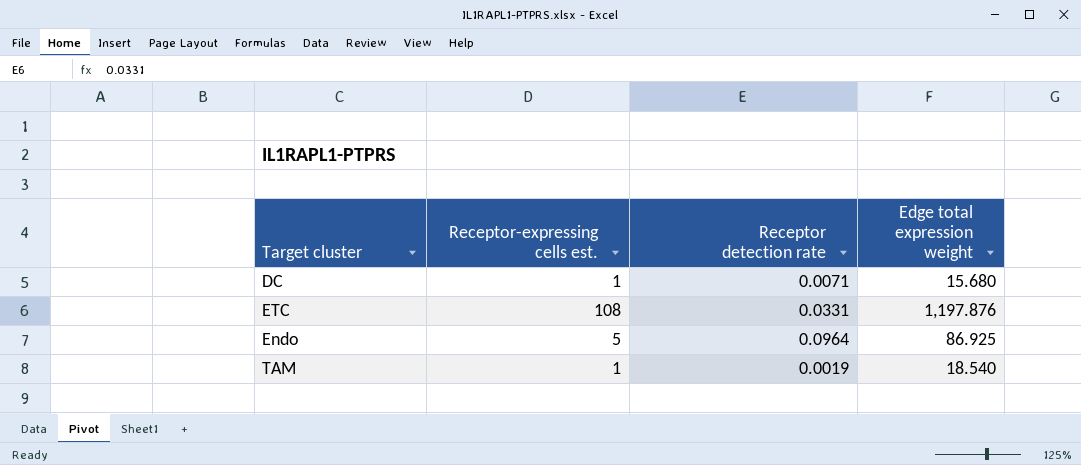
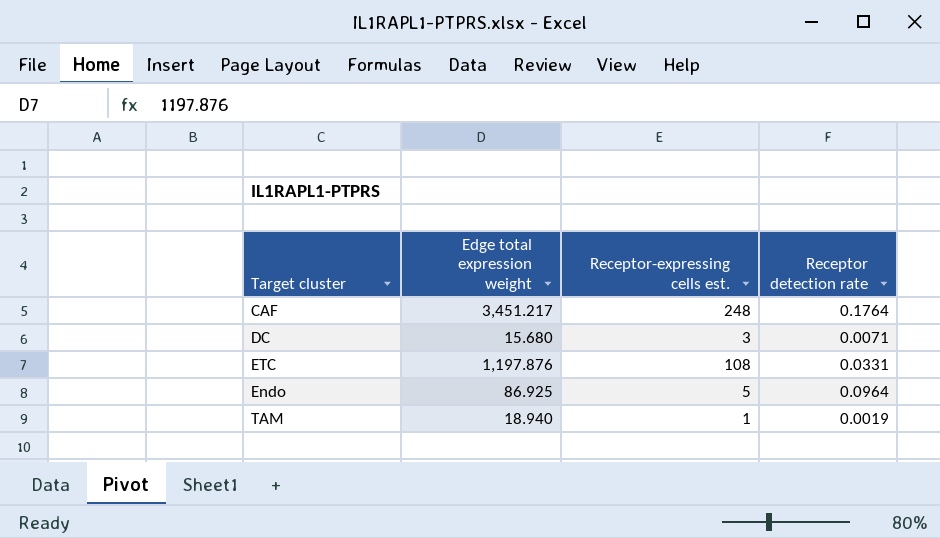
column Edge total expression weight | position: 4 -> 2
row CAF: none -> 3,451.217 | 248 | 0.1764
DC | Receptor-expressing cells est.: 1 -> 3
TAM | Edge total expression weight: 18.540 -> 18.940

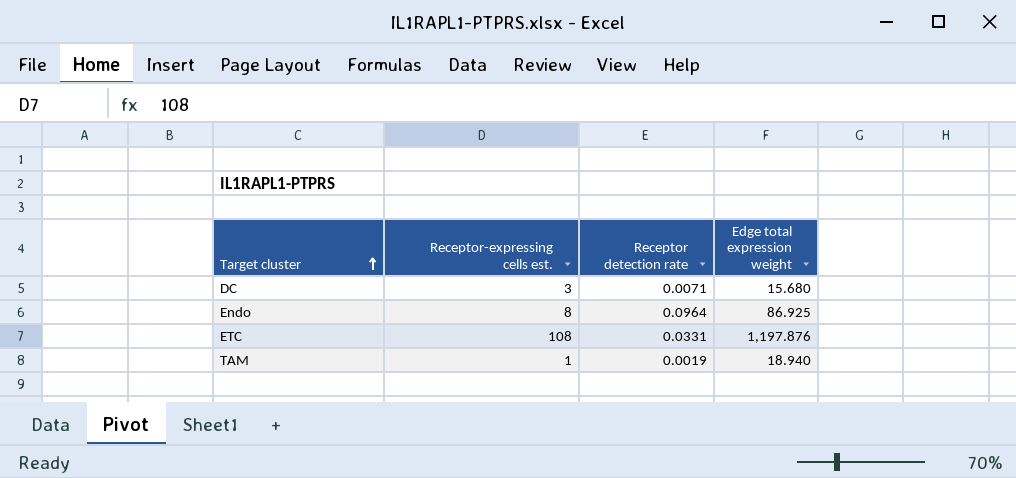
row order: none -> Target cluster ascending
column Edge total expression weight | position: 2 -> 4
row CAF: 3,451.217 | 248 | 0.1764 -> none
Endo | Receptor-expressing cells est.: 5 -> 8

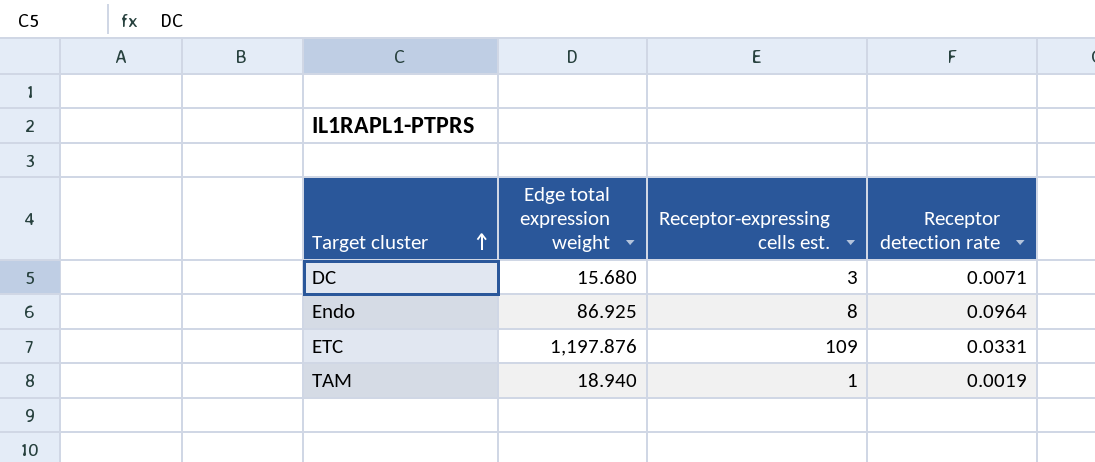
column Edge total expression weight | position: 4 -> 2
ETC | Receptor-expressing cells est.: 108 -> 109

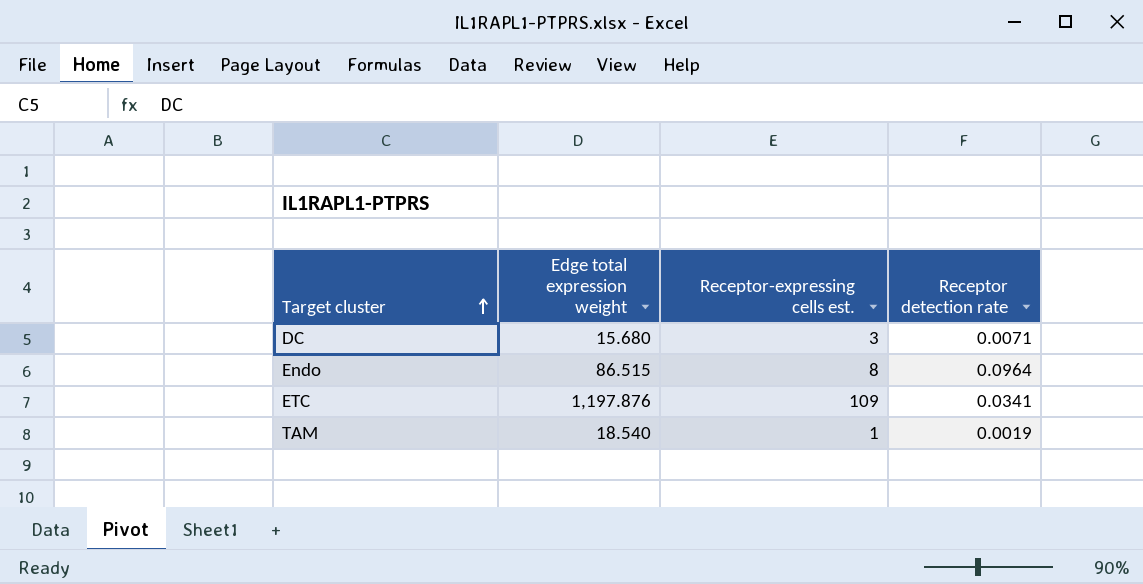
Endo | Edge total expression weight: 86.925 -> 86.515
ETC | Receptor detection rate: 0.0331 -> 0.0341
TAM | Edge total expression weight: 18.940 -> 18.540

